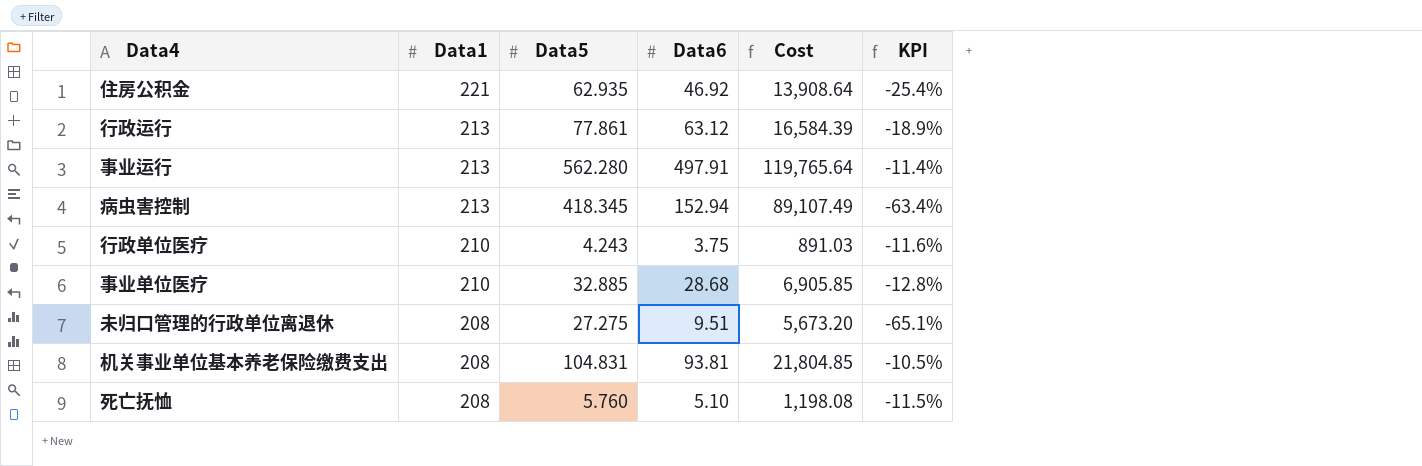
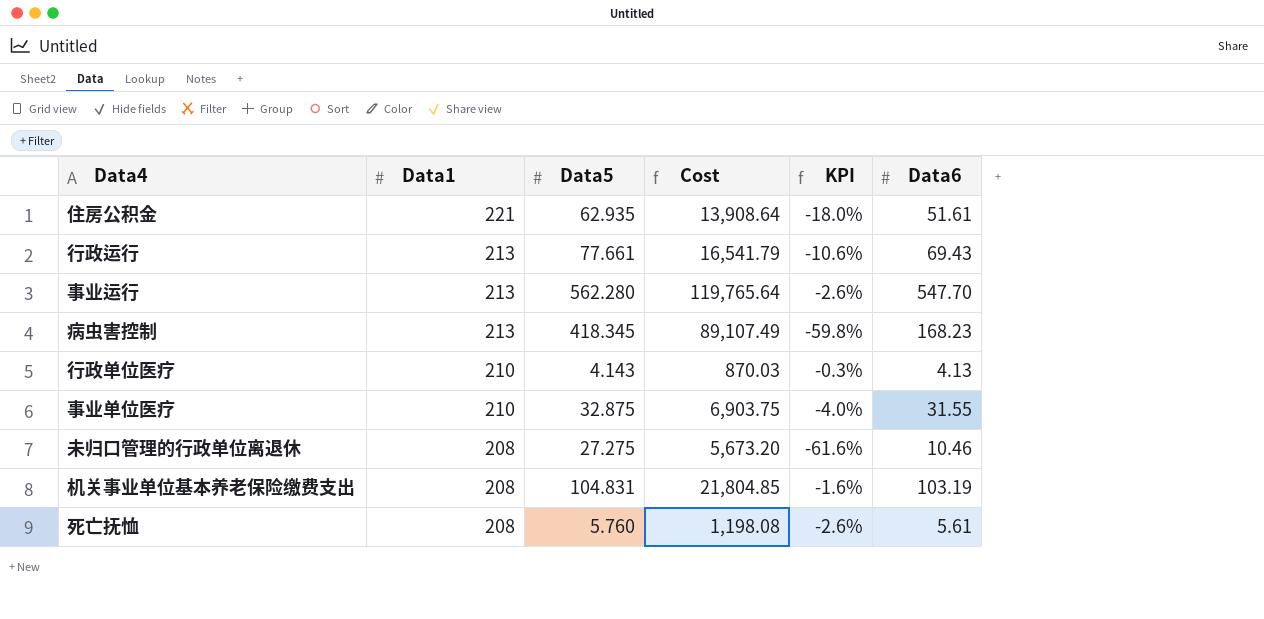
column Data6 | position: 4 -> 6
住房公积金 | KPI: -25.4% -> -18.0%
住房公积金 | Data6: 46.92 -> 51.61
行政运行 | Data5: 77.861 -> 77.661
行政运行 | Cost: 16,584.39 -> 16,541.79
行政运行 | KPI: -18.9% -> -10.6%
行政运行 | Data6: 63.12 -> 69.43
事业运行 | KPI: -11.4% -> -2.6%
事业运行 | Data6: 497.91 -> 547.70
病虫害控制 | KPI: -63.4% -> -59.8%
病虫害控制 | Data6: 152.94 -> 168.23
行政单位医疗 | Data5: 4.243 -> 4.143
行政单位医疗 | Cost: 891.03 -> 870.03
行政单位医疗 | KPI: -11.6% -> -0.3%
行政单位医疗 | Data6: 3.75 -> 4.13
事业单位医疗 | Data5: 32.885 -> 32.875
事业单位医疗 | Cost: 6,905.85 -> 6,903.75
事业单位医疗 | KPI: -12.8% -> -4.0%
事业单位医疗 | Data6: 28.68 -> 31.55
未归口管理的行政单位离退休 | KPI: -65.1% -> -61.6%
未归口管理的行政单位离退休 | Data6: 9.51 -> 10.46
机关事业单位基本养老保险缴费支出 | KPI: -10.5% -> -1.6%
机关事业单位基本养老保险缴费支出 | Data6: 93.81 -> 103.19
死亡抚恤 | KPI: -11.5% -> -2.6%
死亡抚恤 | Data6: 5.10 -> 5.61

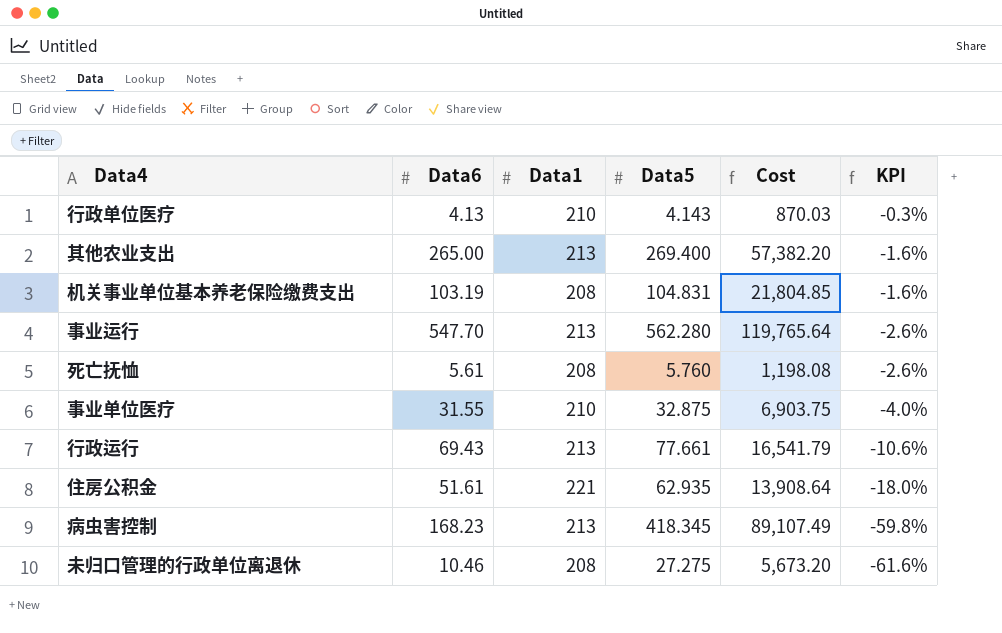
row order: Data1 descending -> KPI descending
column Data6 | position: 6 -> 2
row 其他农业支出: none -> 265.00 | 213 | 269.400 | 57,382.20 | -1.6%

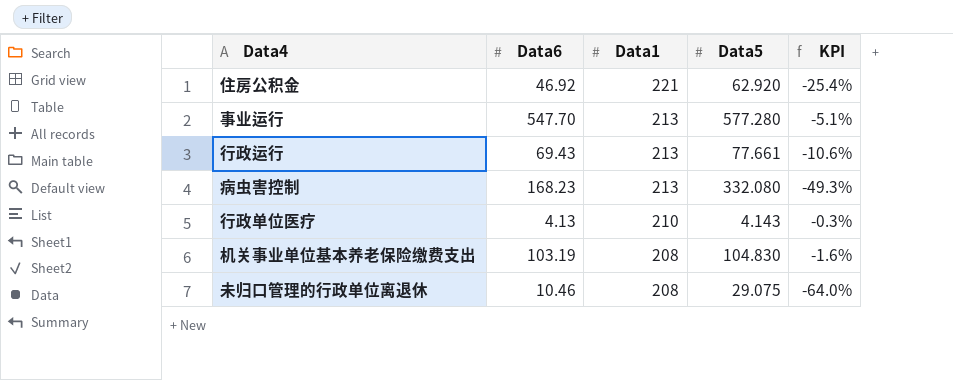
row order: KPI descending -> Data1 descending
column Cost | formula: [Data1] * [Data5] -> none
row 其他农业支出: 265.00 | 213 | 269.400 | 57,382.20 | -1.6% -> none
row 死亡抚恤: 5.61 | 208 | 5.760 | 1,198.08 | -2.6% -> none
row 事业单位医疗: 31.55 | 210 | 32.875 | 6,903.75 | -4.0% -> none
住房公积金 | Data6: 51.61 -> 46.92
住房公积金 | Data5: 62.935 -> 62.920
住房公积金 | KPI: -18.0% -> -25.4%
事业运行 | Data5: 562.280 -> 577.280
事业运行 | KPI: -2.6% -> -5.1%
病虫害控制 | Data5: 418.345 -> 332.080
病虫害控制 | KPI: -59.8% -> -49.3%
机关事业单位基本养老保险缴费支出 | Data5: 104.831 -> 104.830
未归口管理的行政单位离退休 | Data5: 27.275 -> 29.075
未归口管理的行政单位离退休 | KPI: -61.6% -> -64.0%

